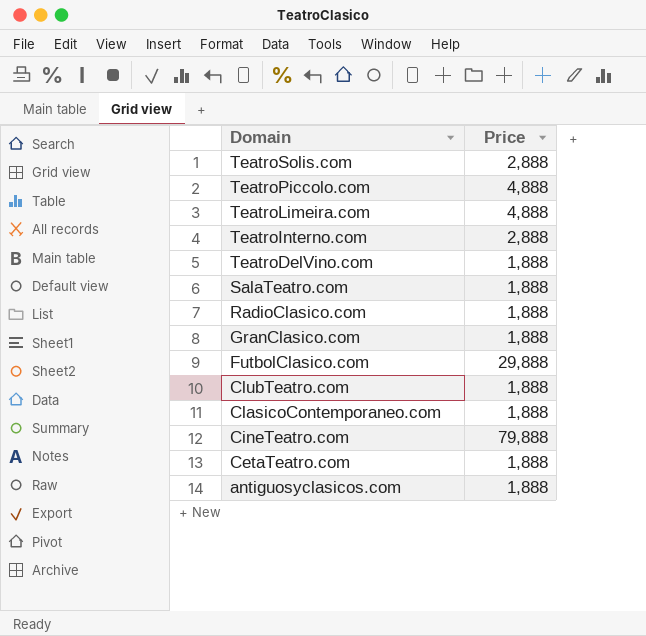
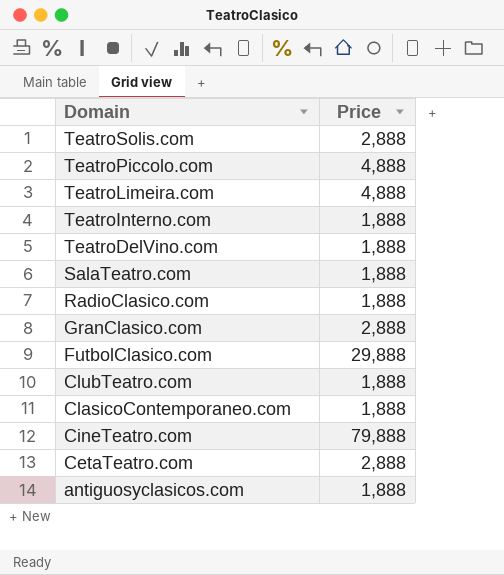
TeatroInterno.com | Price: 2,888 -> 1,888
GranClasico.com | Price: 1,888 -> 2,888
CetaTeatro.com | Price: 1,888 -> 2,888

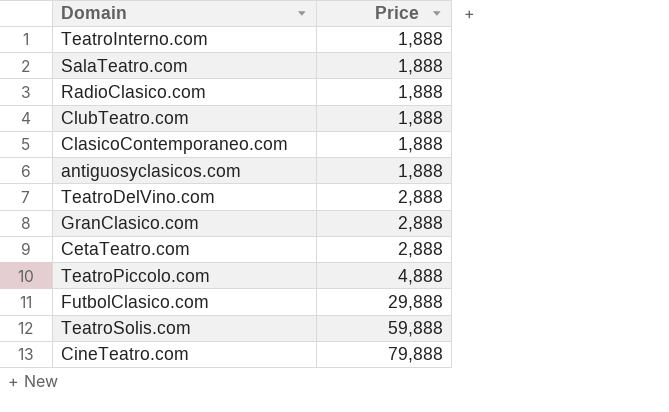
row order: Domain descending -> Price ascending
row TeatroLimeira.com: 4,888 -> none
TeatroDelVino.com | Price: 1,888 -> 2,888
TeatroSolis.com | Price: 2,888 -> 59,888

